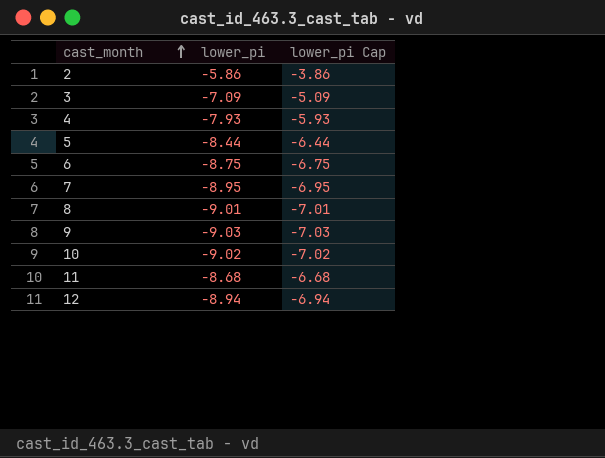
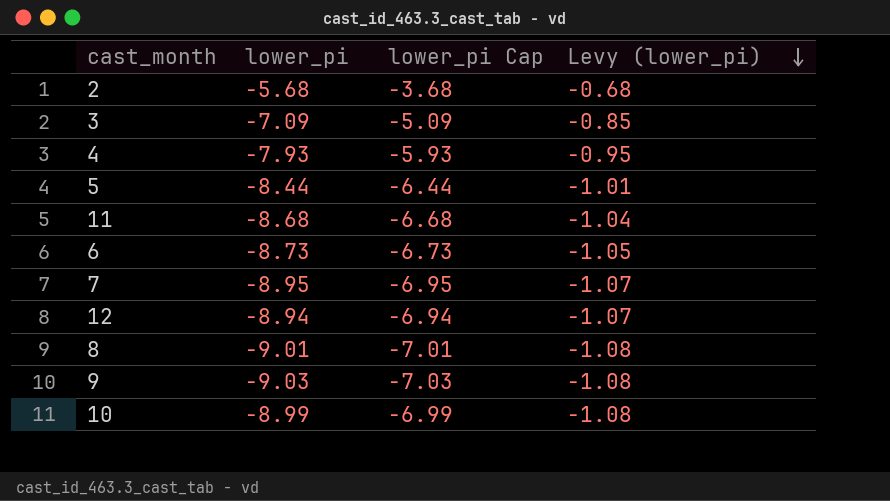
row order: cast_month ascending -> Levy (lower_pi) descending
column Levy (lower_pi) | formula: none -> [lower_pi] * 0.12
2 | lower_pi: -5.86 -> -5.68
2 | lower_pi Cap: -3.86 -> -3.68
6 | lower_pi: -8.75 -> -8.73
6 | lower_pi Cap: -6.75 -> -6.73
10 | lower_pi: -9.02 -> -8.99
10 | lower_pi Cap: -7.02 -> -6.99

